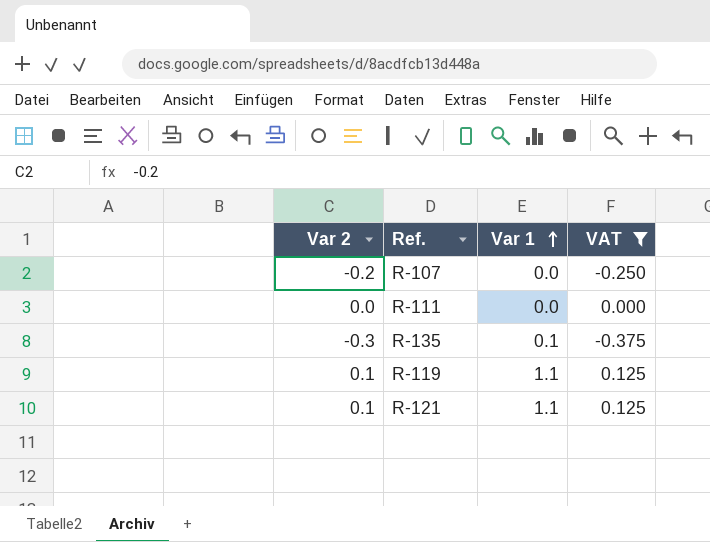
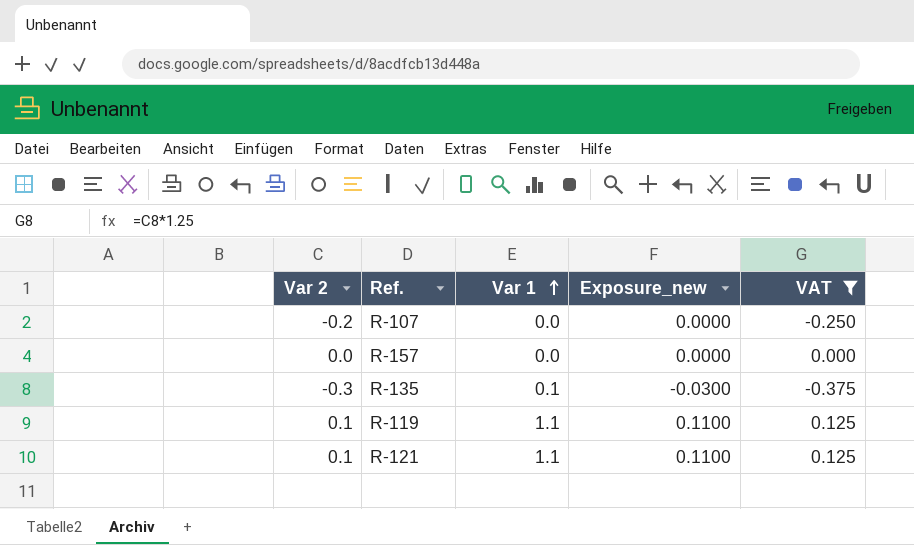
column Exposure_new | formula: none -> [Var 2] * [Var 1]
row R-111: 0.0 | 0.0 | 0.000 -> none
row R-157: none -> 0.0 | 0.0 | 0.0000 | 0.000

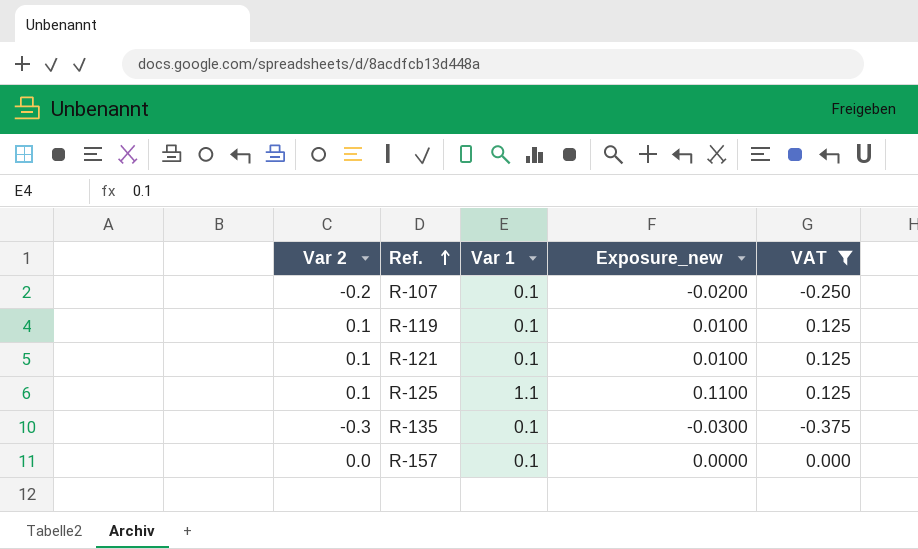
row order: Var 1 ascending -> Ref. ascending
R-107 | Var 1: 0.0 -> 0.1
R-107 | Exposure_new: 0.0000 -> -0.0200
R-119 | Var 1: 1.1 -> 0.1
R-119 | Exposure_new: 0.1100 -> 0.0100
R-121 | Var 1: 1.1 -> 0.1
R-121 | Exposure_new: 0.1100 -> 0.0100
row R-125: none -> 0.1 | 1.1 | 0.1100 | 0.125
R-157 | Var 1: 0.0 -> 0.1

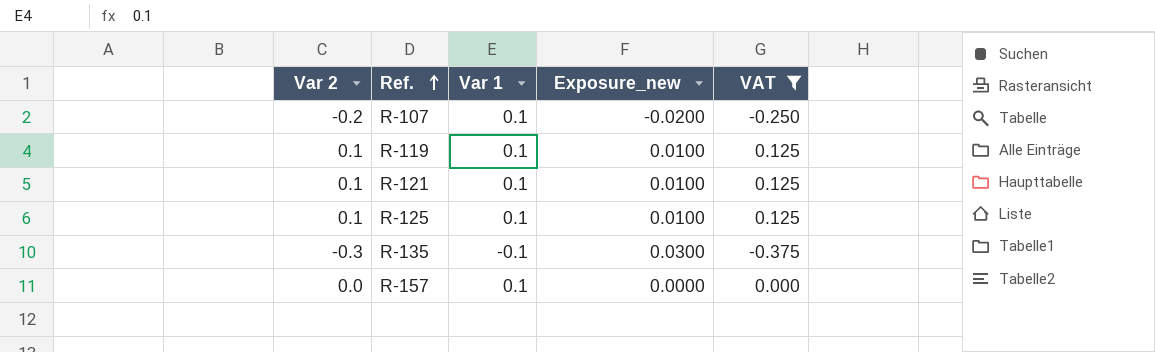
R-125 | Var 1: 1.1 -> 0.1
R-125 | Exposure_new: 0.1100 -> 0.0100
R-135 | Var 1: 0.1 -> -0.1
R-135 | Exposure_new: -0.0300 -> 0.0300

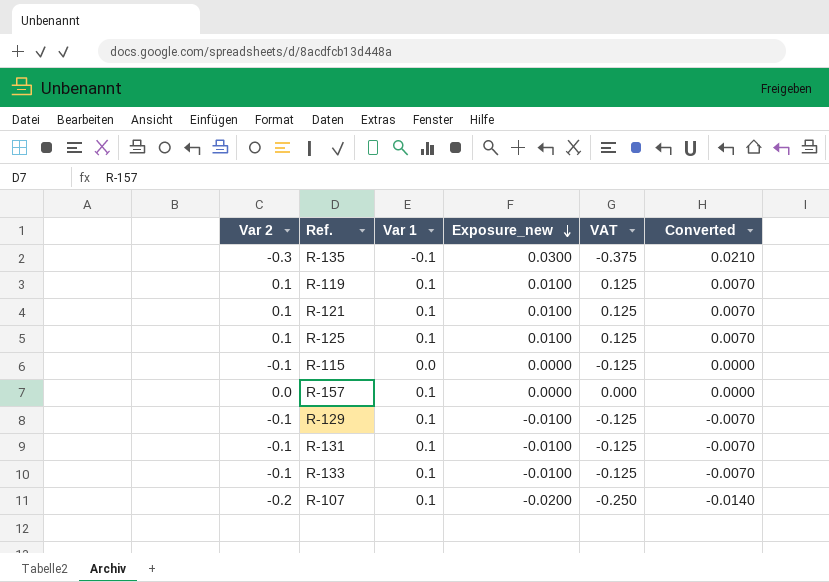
filter: VAT != -0.125 -> none
row order: Ref. ascending -> Exposure_new descending
column Converted | formula: none -> [Exposure_new] * 0.7

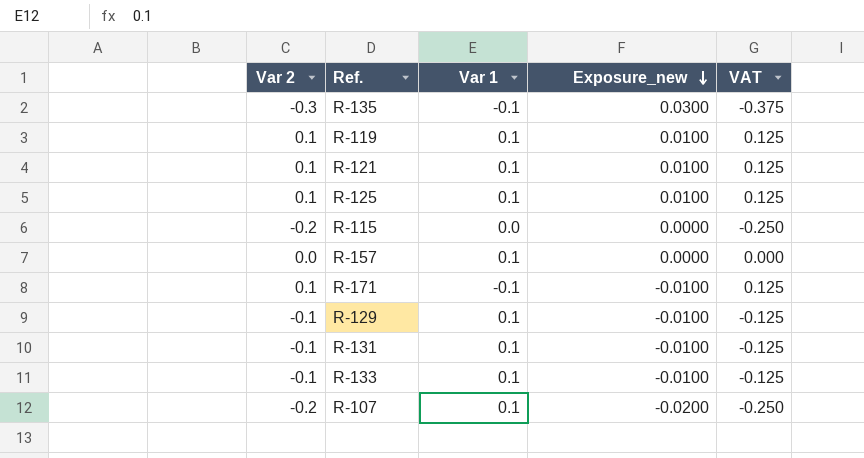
column Converted | formula: [Exposure_new] * 0.7 -> none
R-115 | Var 2: -0.1 -> -0.2
R-115 | VAT: -0.125 -> -0.250
row R-171: none -> 0.1 | -0.1 | -0.0100 | 0.125

